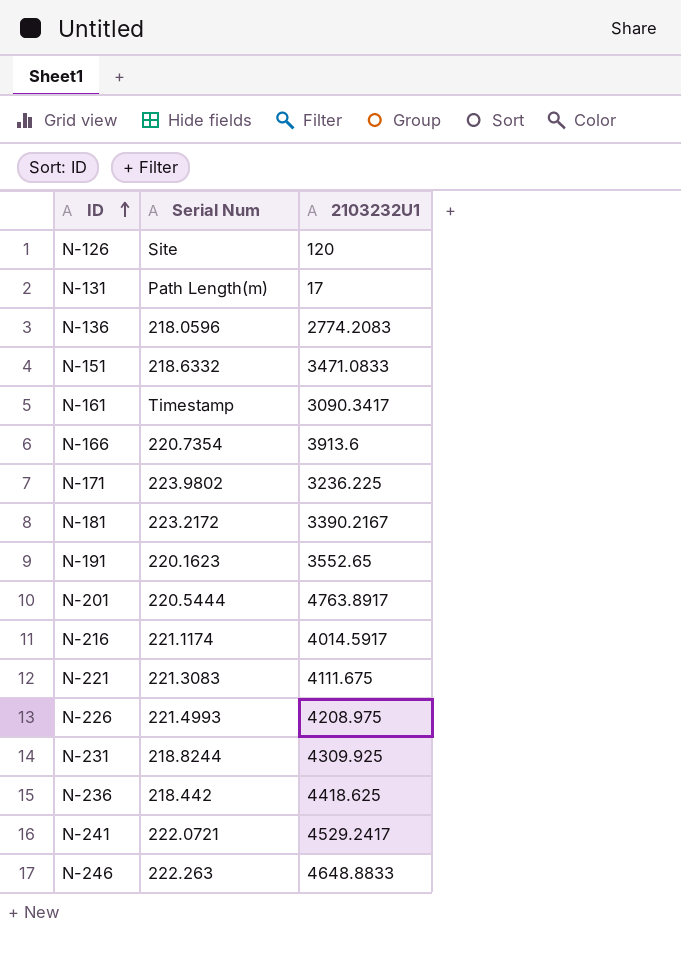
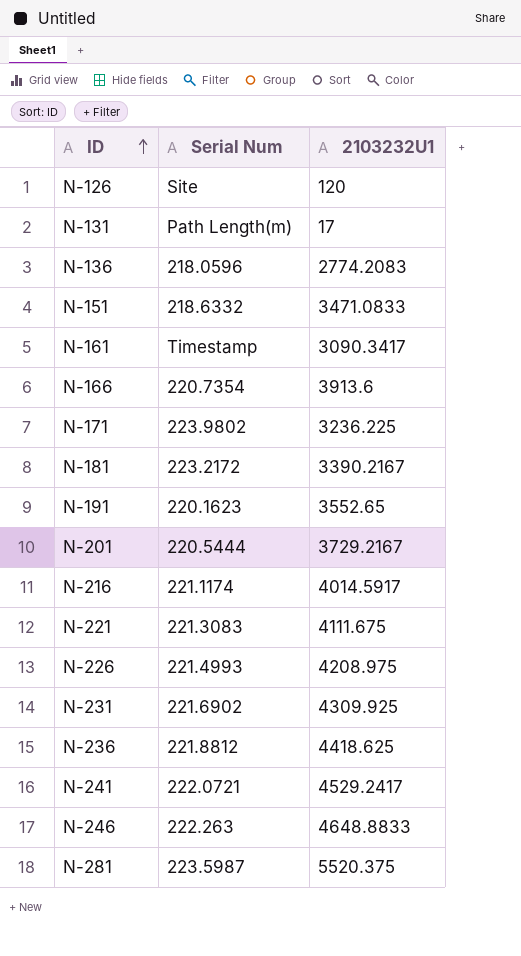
N-201 | 2103232U1: 4763.8917 -> 3729.2167
N-231 | Serial Num: 218.8244 -> 221.6902
N-236 | Serial Num: 218.442 -> 221.8812
row N-281: none -> 223.5987 | 5520.375

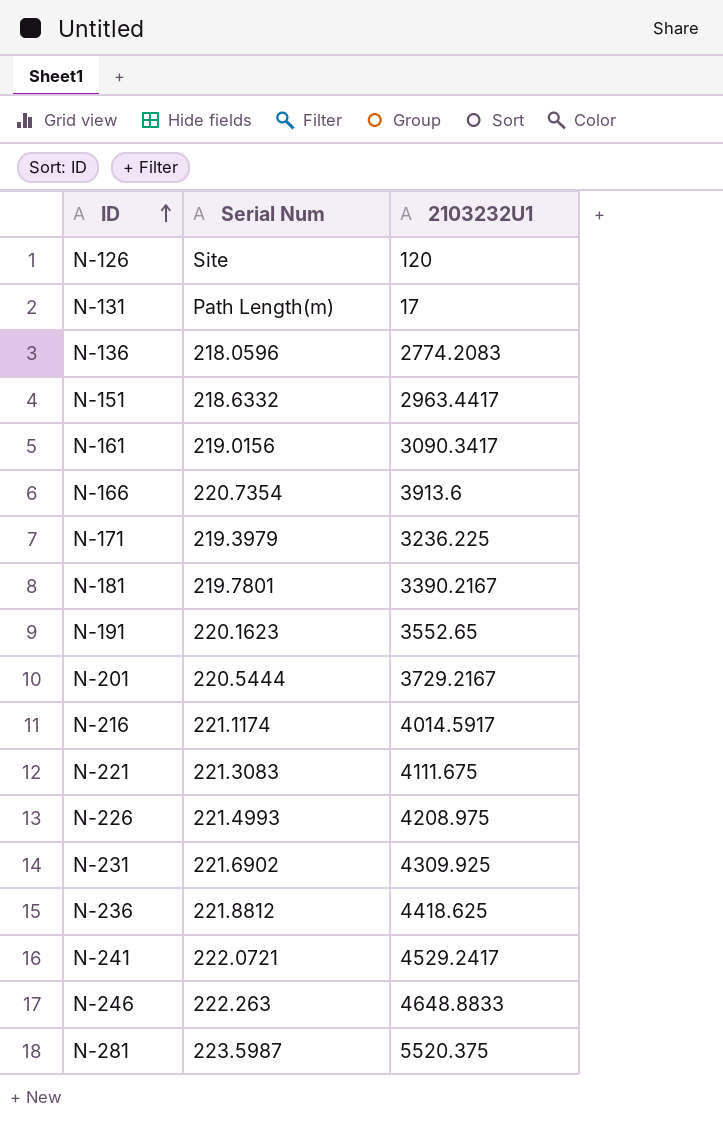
N-151 | 2103232U1: 3471.0833 -> 2963.4417
N-161 | Serial Num: Timestamp -> 219.0156
N-171 | Serial Num: 223.9802 -> 219.3979
N-181 | Serial Num: 223.2172 -> 219.7801

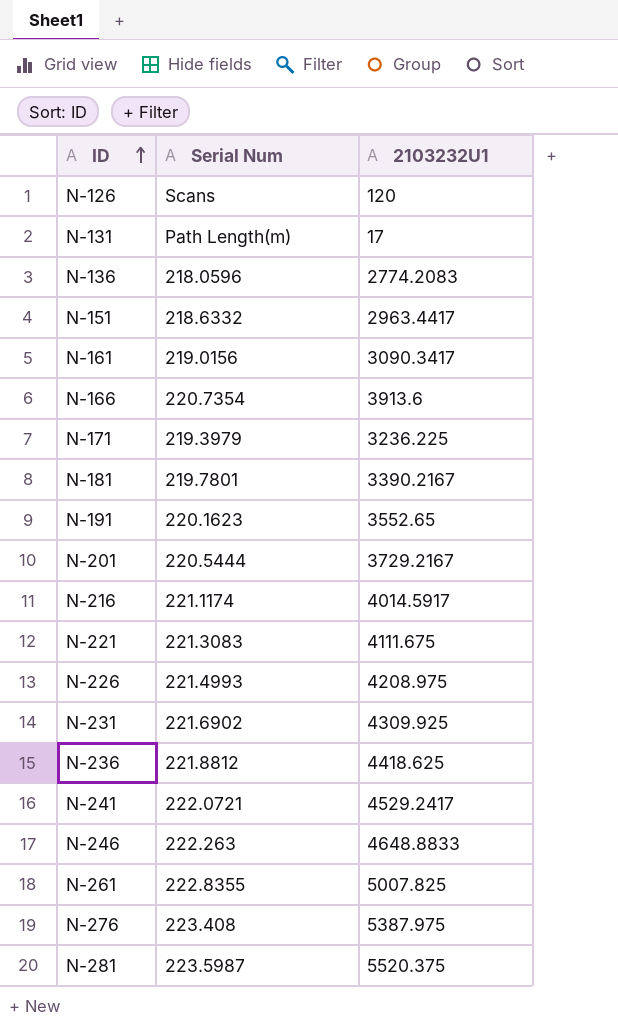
N-126 | Serial Num: Site -> Scans
row N-261: none -> 222.8355 | 5007.825
row N-276: none -> 223.408 | 5387.975

